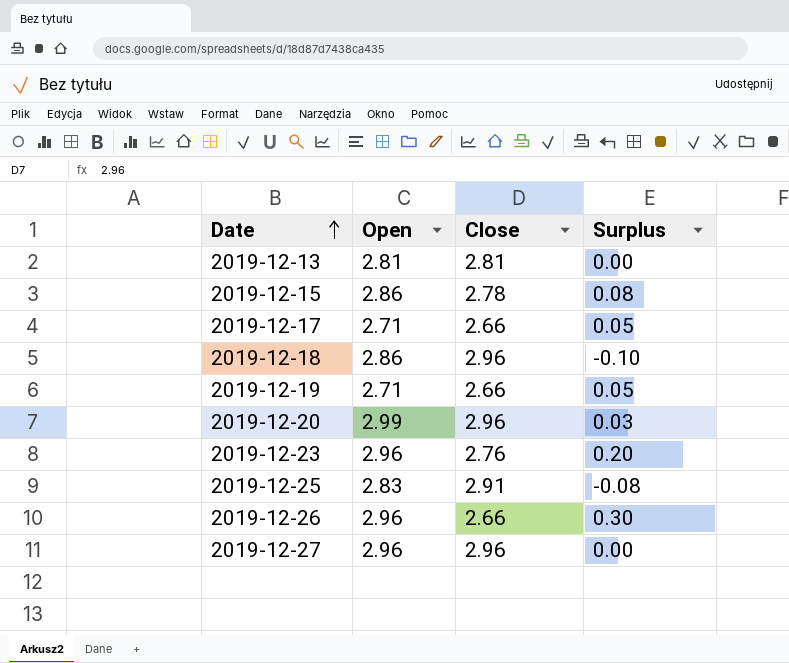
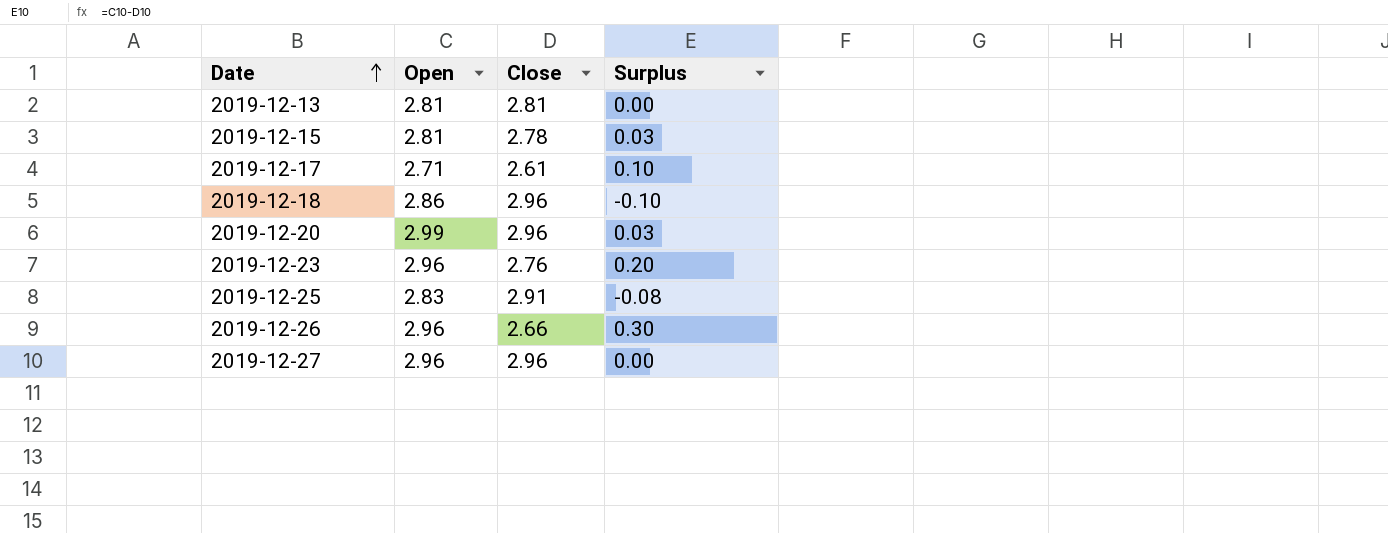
row 2019-12-19: 2.71 | 2.66 | 0.05 -> none
2019-12-15 | Open: 2.86 -> 2.81
2019-12-15 | Surplus: 0.08 -> 0.03
2019-12-17 | Close: 2.66 -> 2.61
2019-12-17 | Surplus: 0.05 -> 0.10

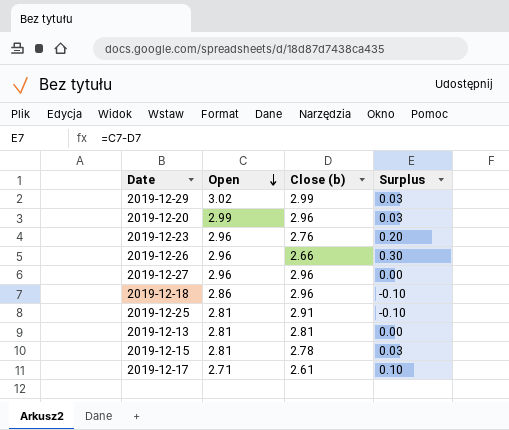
row order: Date ascending -> Open descending
column name: Close -> Close (b)
row 2019-12-29: none -> 3.02 | 2.99 | 0.03
2019-12-25 | Open: 2.83 -> 2.81
2019-12-25 | Surplus: -0.08 -> -0.10

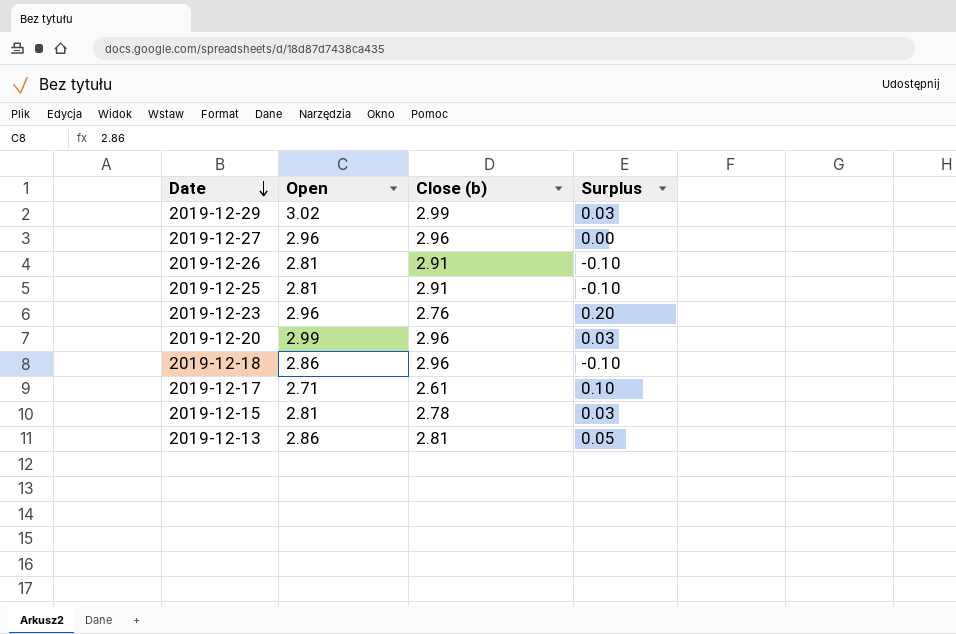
row order: Open descending -> Date descending
2019-12-26 | Open: 2.96 -> 2.81
2019-12-26 | Close (b): 2.66 -> 2.91
2019-12-26 | Surplus: 0.30 -> -0.10
2019-12-13 | Open: 2.81 -> 2.86
2019-12-13 | Surplus: 0.00 -> 0.05

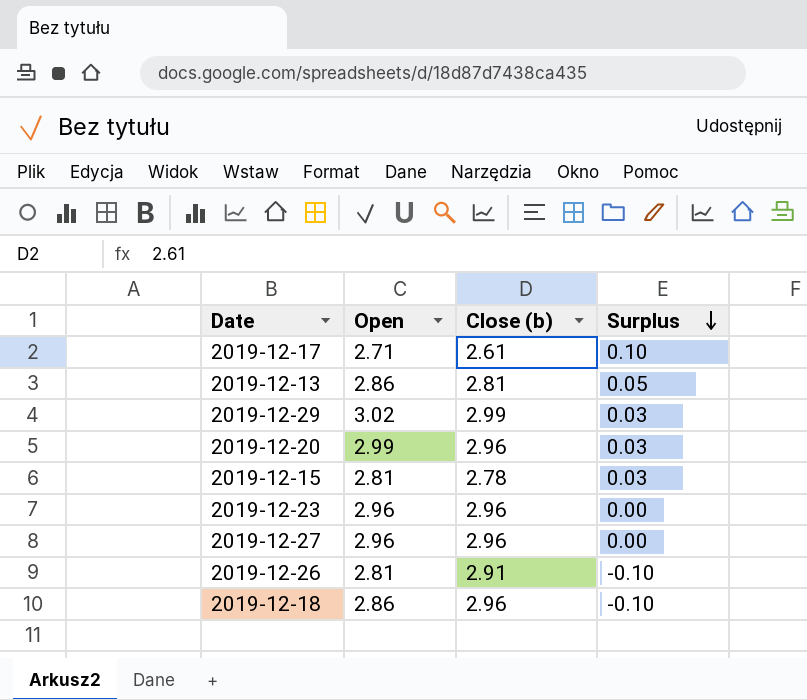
row order: Date descending -> Surplus descending
row 2019-12-25: 2.81 | 2.91 | -0.10 -> none
2019-12-23 | Close (b): 2.76 -> 2.96
2019-12-23 | Surplus: 0.20 -> 0.00

